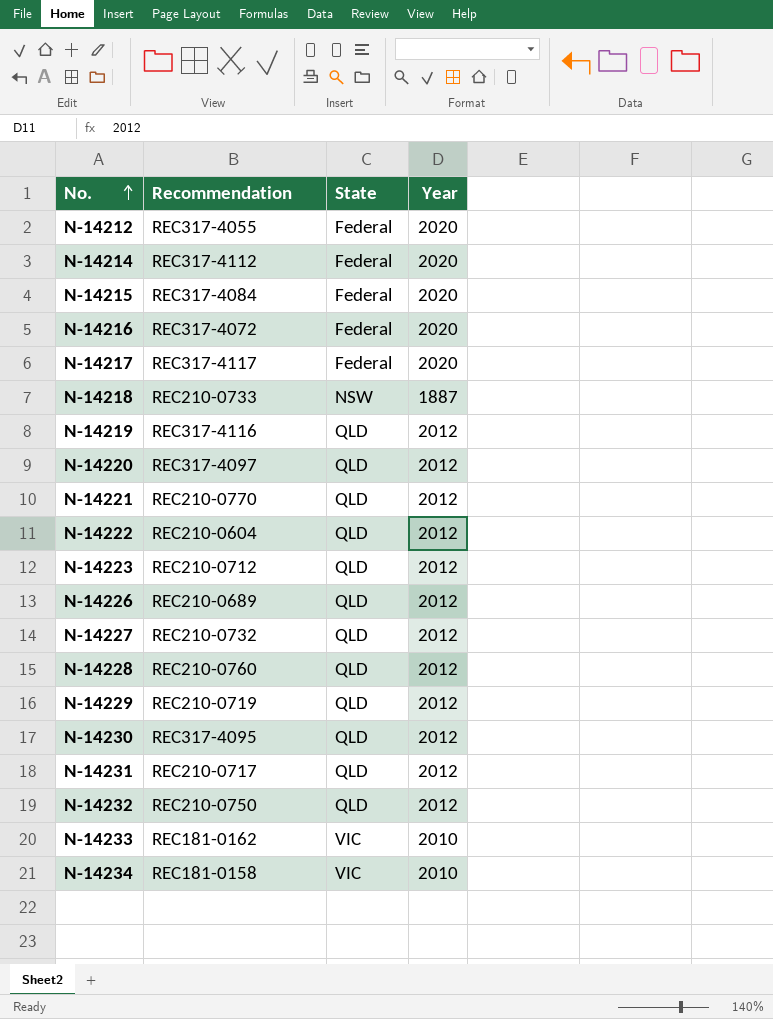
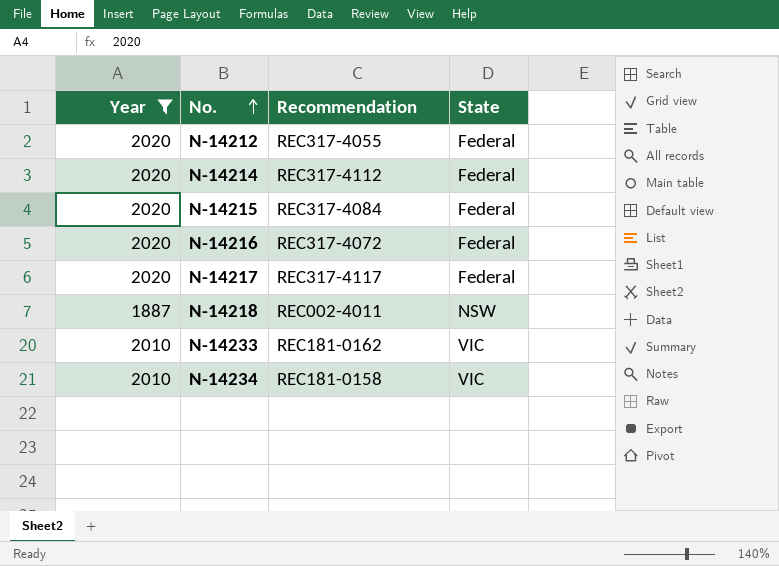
filter: none -> Year != 2012
column Year | position: 4 -> 1
N-14218 | Recommendation: REC210-0733 -> REC002-4011

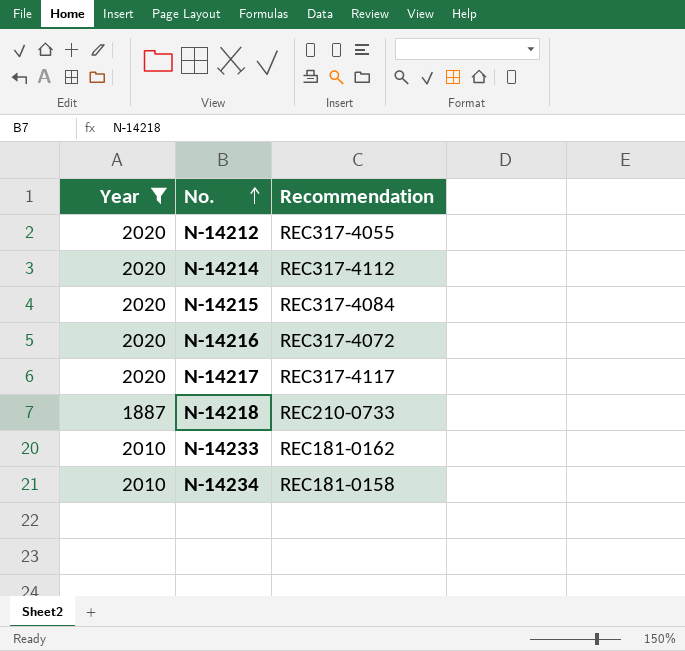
column State | position: 4 -> none
N-14218 | Recommendation: REC002-4011 -> REC210-0733

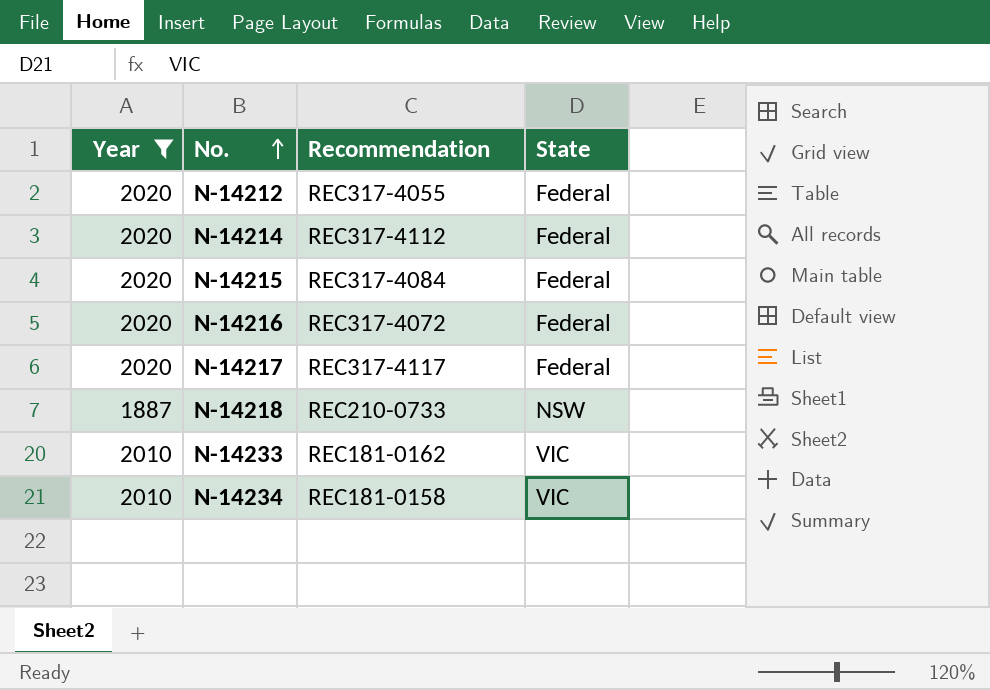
column State | position: none -> 4

